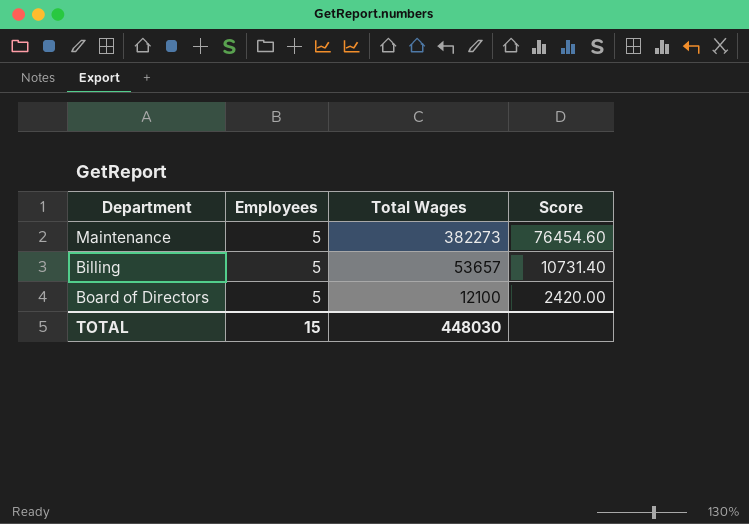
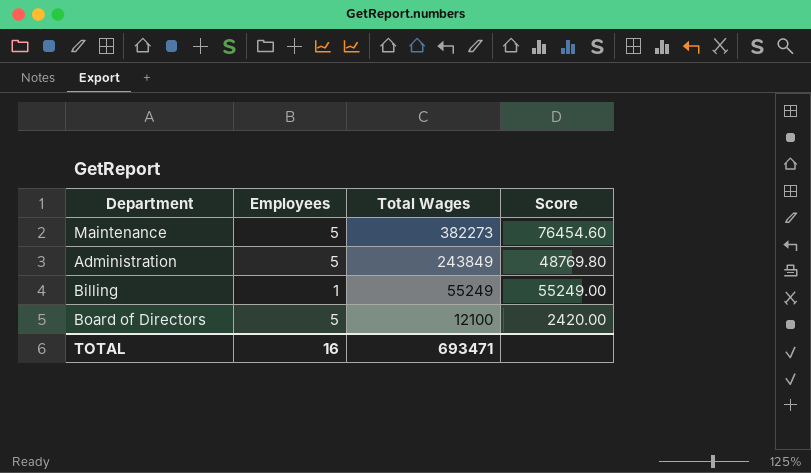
row Administration: none -> 5 | 243849 | 48769.80
Billing | Employees: 5 -> 1
Billing | Total Wages: 53657 -> 55249
Billing | Score: 10731.40 -> 55249.00
TOTAL | Employees: 15 -> 16
TOTAL | Total Wages: 448030 -> 693471

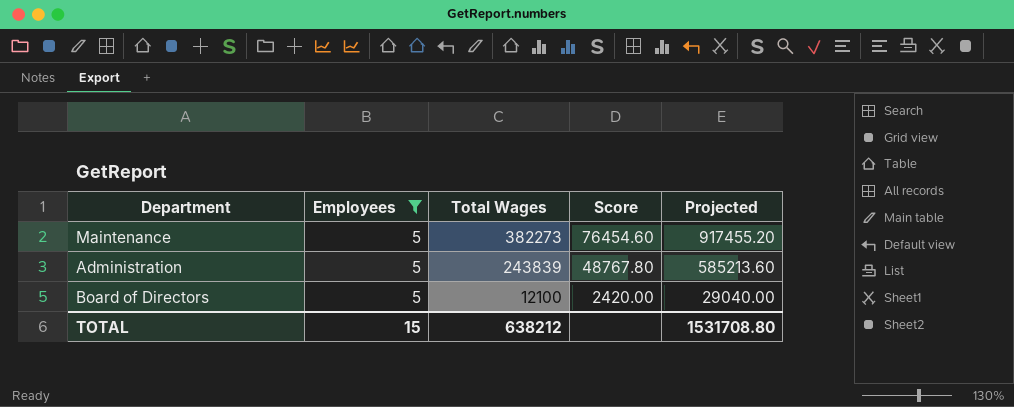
filter: none -> Employees = 5
column Projected | formula: none -> [Score] * 12
Administration | Total Wages: 243849 -> 243839
Administration | Score: 48769.80 -> 48767.80
TOTAL | Employees: 16 -> 15
TOTAL | Total Wages: 693471 -> 638212

